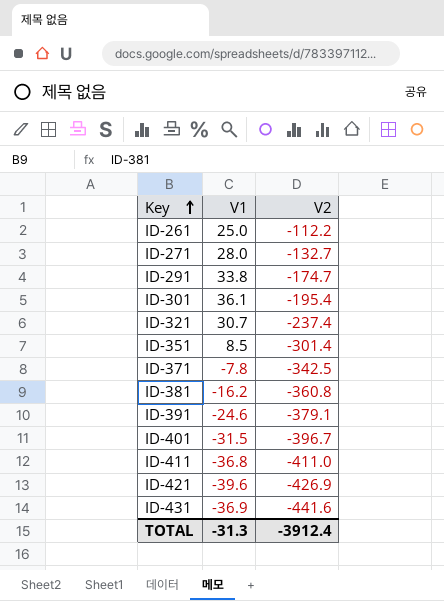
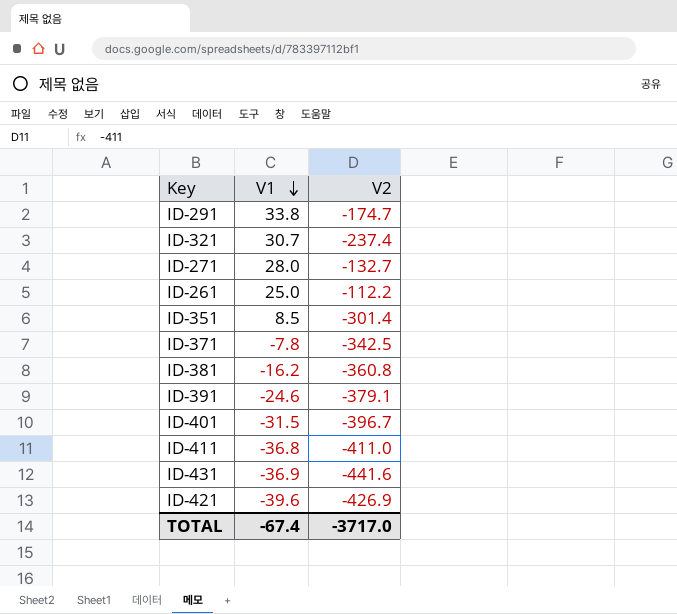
row order: Key ascending -> V1 descending
row ID-301: 36.1 | -195.4 -> none
TOTAL | V1: -31.3 -> -67.4
TOTAL | V2: -3912.4 -> -3717.0

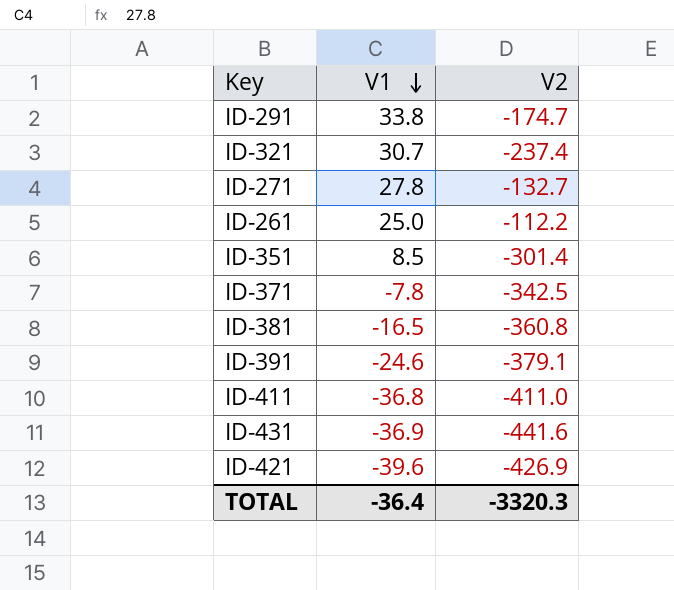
row ID-401: -31.5 | -396.7 -> none
ID-271 | V1: 28.0 -> 27.8
ID-381 | V1: -16.2 -> -16.5
TOTAL | V1: -67.4 -> -36.4
TOTAL | V2: -3717.0 -> -3320.3

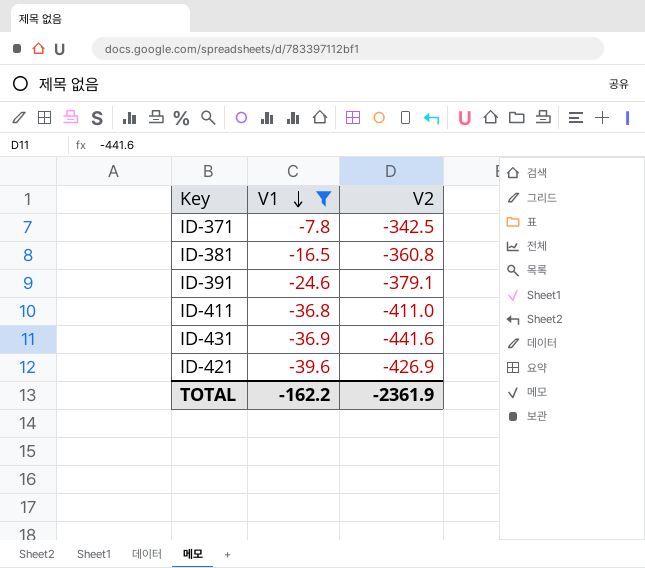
filter: none -> V1 <= -7.8
TOTAL | V1: -36.4 -> -162.2
TOTAL | V2: -3320.3 -> -2361.9

